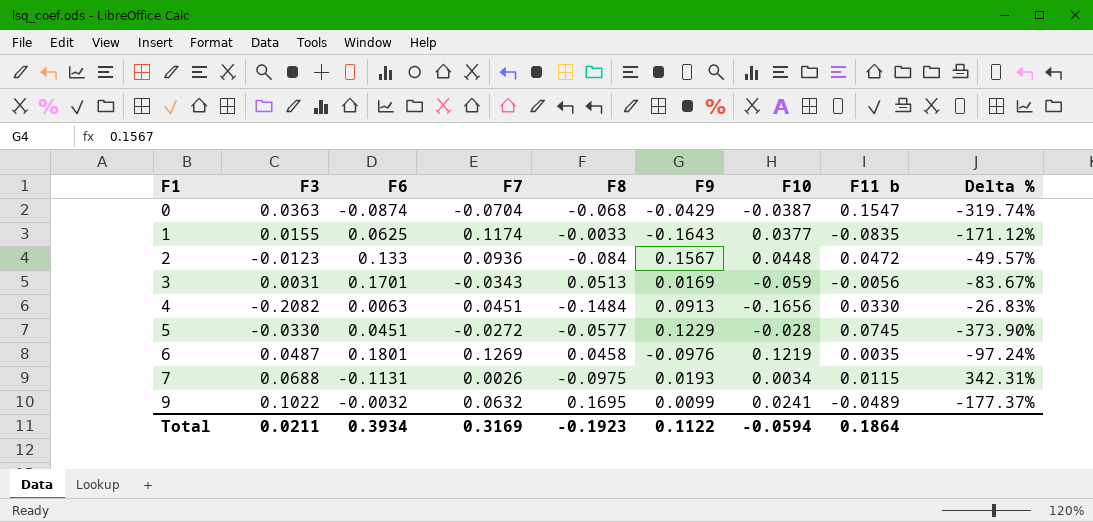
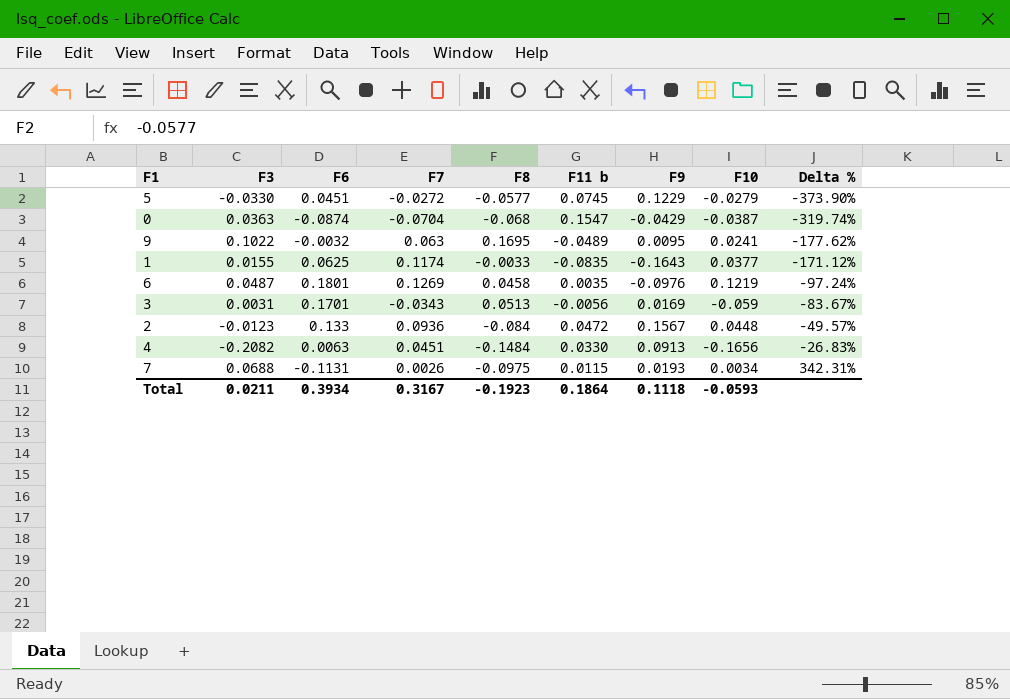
row order: F1 ascending -> Delta % ascending
column F11 b | position: 8 -> 6
5 | F10: -0.028 -> -0.0279
9 | F7: 0.0632 -> 0.063
9 | F9: 0.0099 -> 0.0095
9 | Delta %: -177.37% -> -177.62%
Total | F7: 0.3169 -> 0.3167
Total | F9: 0.1122 -> 0.1118
Total | F10: -0.0594 -> -0.0593

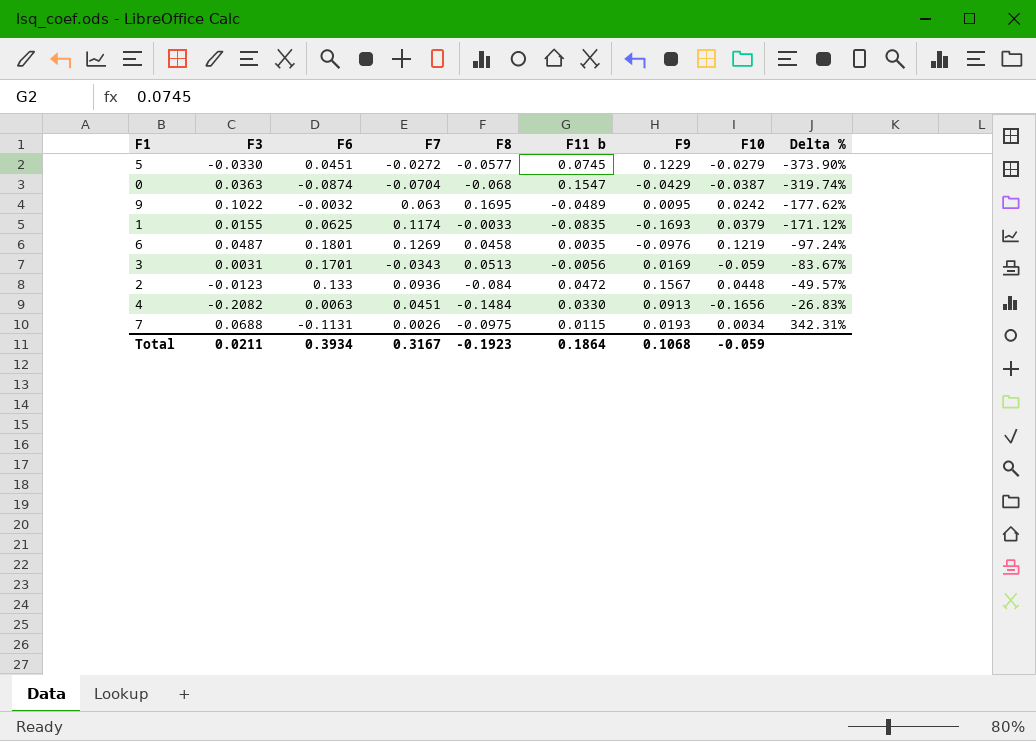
9 | F10: 0.0241 -> 0.0242
1 | F9: -0.1643 -> -0.1693
1 | F10: 0.0377 -> 0.0379
Total | F9: 0.1118 -> 0.1068
Total | F10: -0.0593 -> -0.059

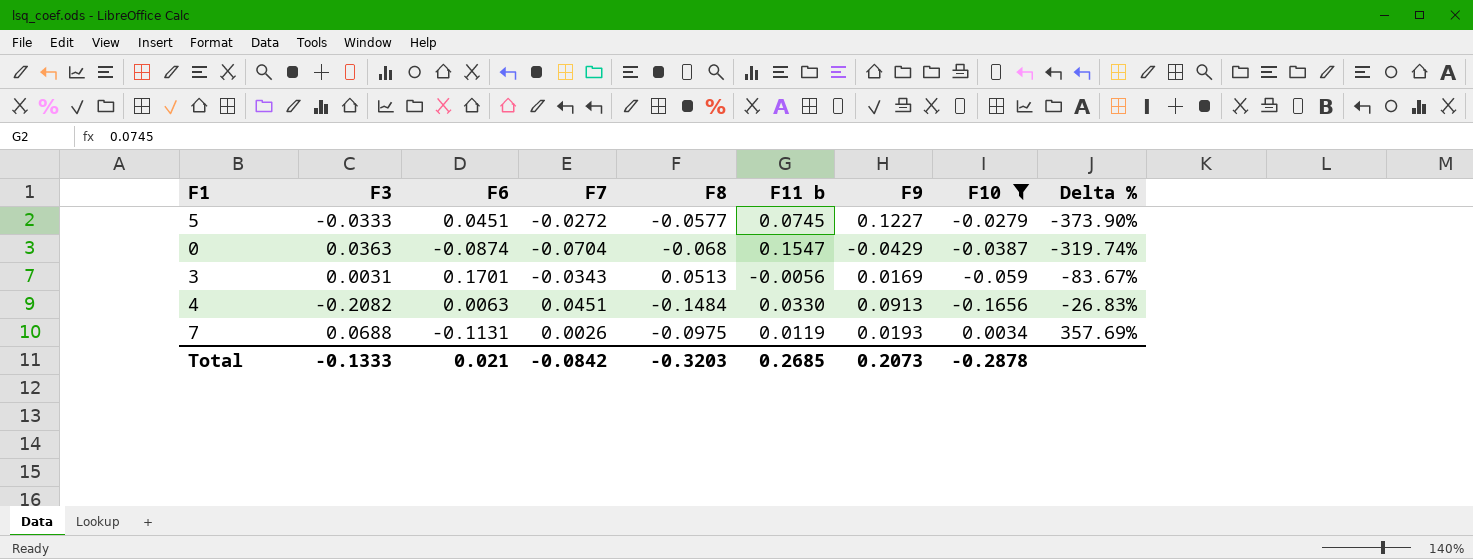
filter: none -> F10 <= 0.0034
5 | F3: -0.0330 -> -0.0333
5 | F9: 0.1229 -> 0.1227
7 | F11 b: 0.0115 -> 0.0119
7 | Delta %: 342.31% -> 357.69%
Total | F3: 0.0211 -> -0.1333
Total | F6: 0.3934 -> 0.021
Total | F7: 0.3167 -> -0.0842
Total | F8: -0.1923 -> -0.3203
Total | F11 b: 0.1864 -> 0.2685
Total | F9: 0.1068 -> 0.2073
Total | F10: -0.059 -> -0.2878

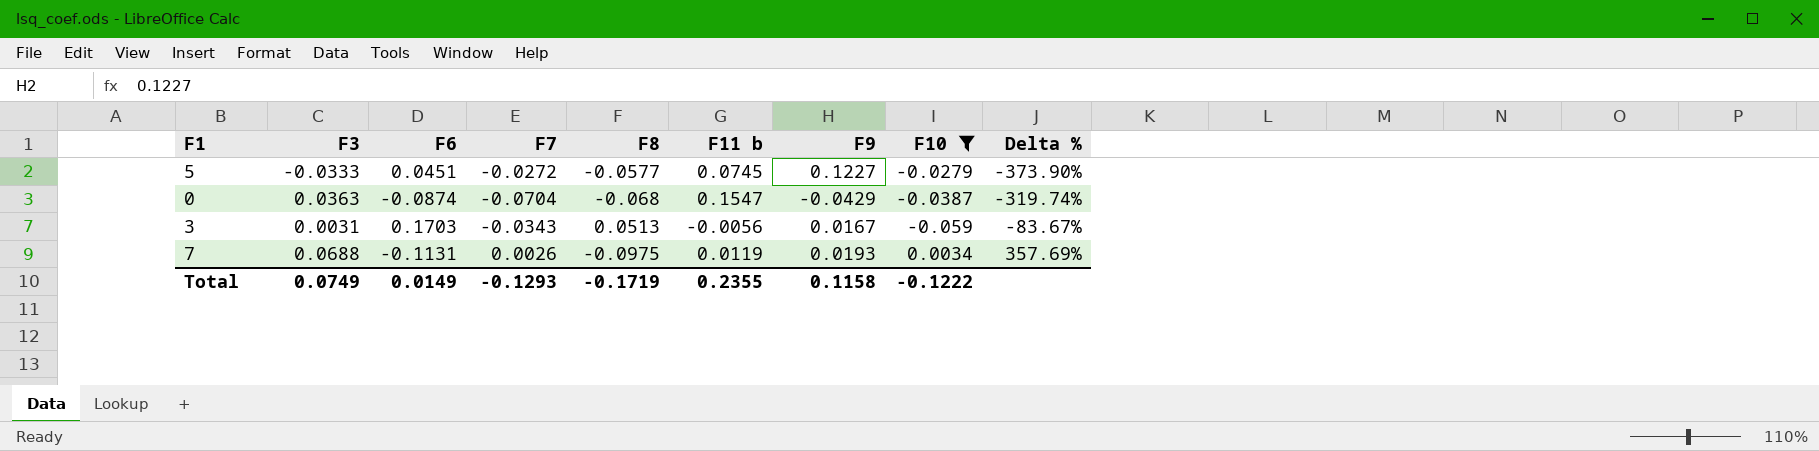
row 4: -0.2082 | 0.0063 | 0.0451 | -0.1484 | 0.0330 | 0.0913 | -0.1656 | -26.83% -> none
3 | F6: 0.1701 -> 0.1703
3 | F9: 0.0169 -> 0.0167
Total | F3: -0.1333 -> 0.0749
Total | F6: 0.021 -> 0.0149
Total | F7: -0.0842 -> -0.1293
Total | F8: -0.3203 -> -0.1719
Total | F11 b: 0.2685 -> 0.2355
Total | F9: 0.2073 -> 0.1158
Total | F10: -0.2878 -> -0.1222

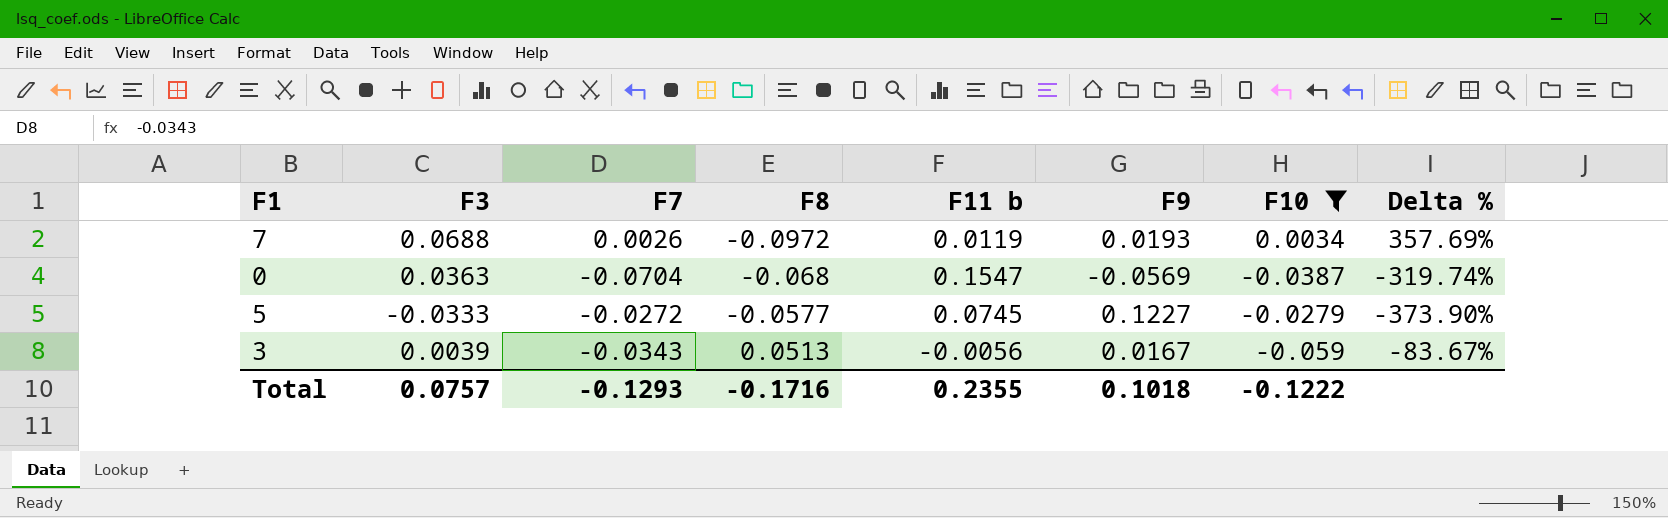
row order: Delta % ascending -> F8 ascending
column F6 | position: 3 -> none
7 | F8: -0.0975 -> -0.0972
0 | F9: -0.0429 -> -0.0569
3 | F3: 0.0031 -> 0.0039
Total | F3: 0.0749 -> 0.0757
Total | F8: -0.1719 -> -0.1716
Total | F9: 0.1158 -> 0.1018

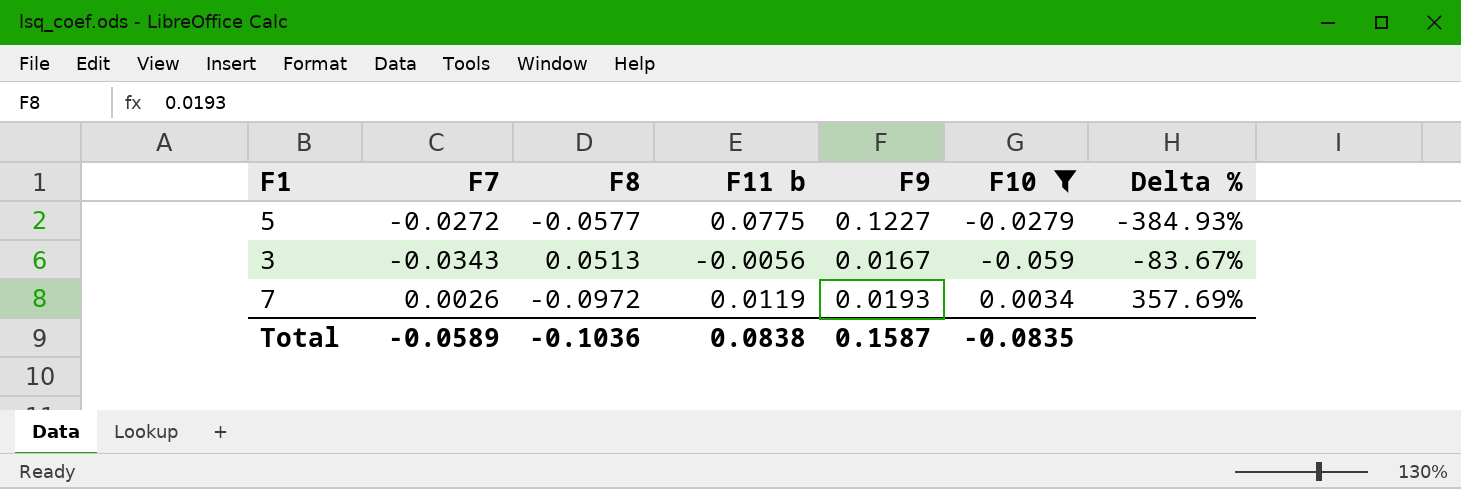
row order: F8 ascending -> Delta % ascending
column F3 | position: 2 -> none
row 0: 0.0363 | -0.0704 | -0.068 | 0.1547 | -0.0569 | -0.0387 | -319.74% -> none
5 | F11 b: 0.0745 -> 0.0775
5 | Delta %: -373.90% -> -384.93%
Total | F7: -0.1293 -> -0.0589
Total | F8: -0.1716 -> -0.1036
Total | F11 b: 0.2355 -> 0.0838
Total | F9: 0.1018 -> 0.1587
Total | F10: -0.1222 -> -0.0835

